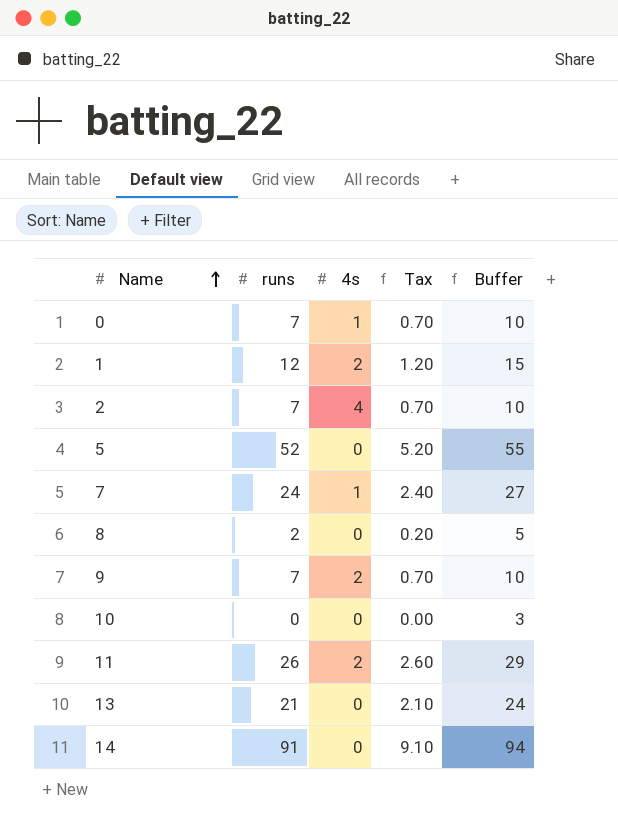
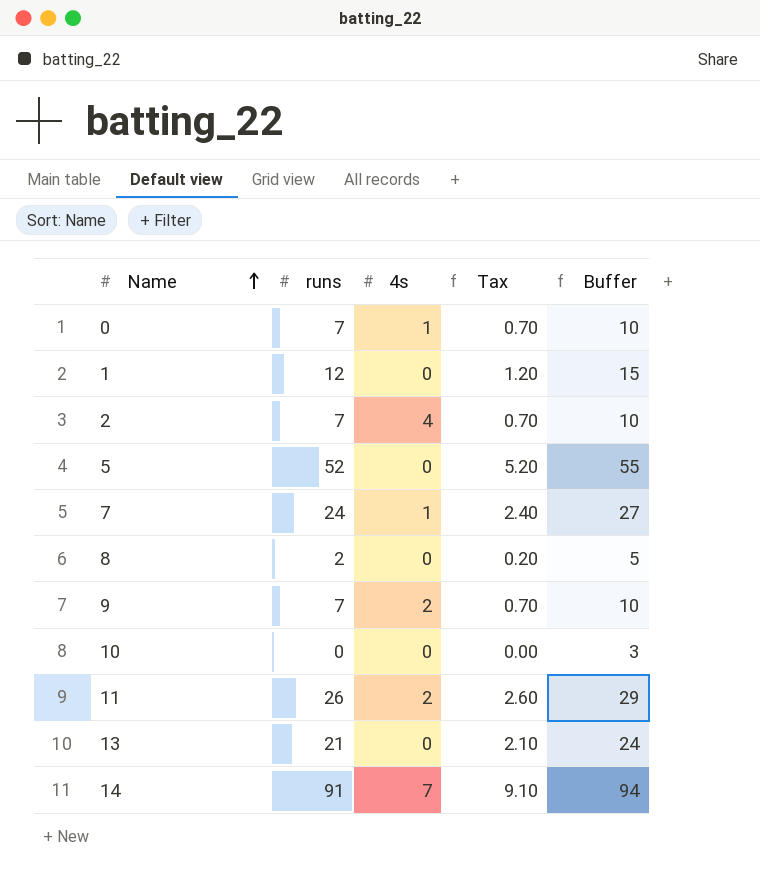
1 | 4s: 2 -> 0
14 | 4s: 0 -> 7

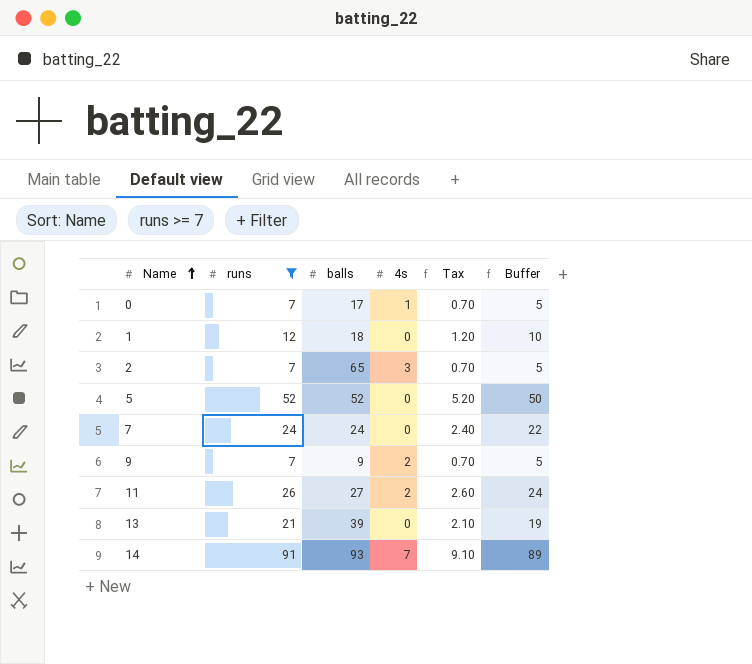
filter: none -> runs >= 7
column balls | position: none -> 3
column Buffer | formula: [runs] + 3 -> [runs] - 2
2 | 4s: 4 -> 3
7 | 4s: 1 -> 0

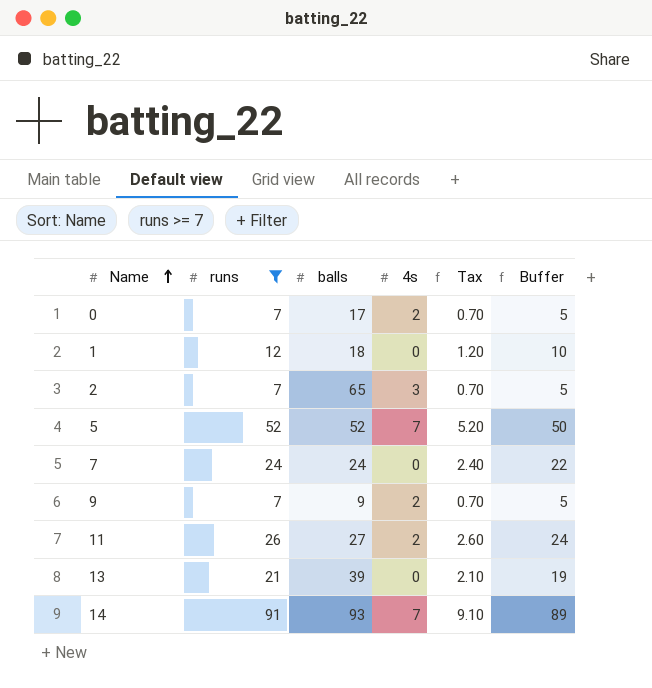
0 | 4s: 1 -> 2
5 | 4s: 0 -> 7

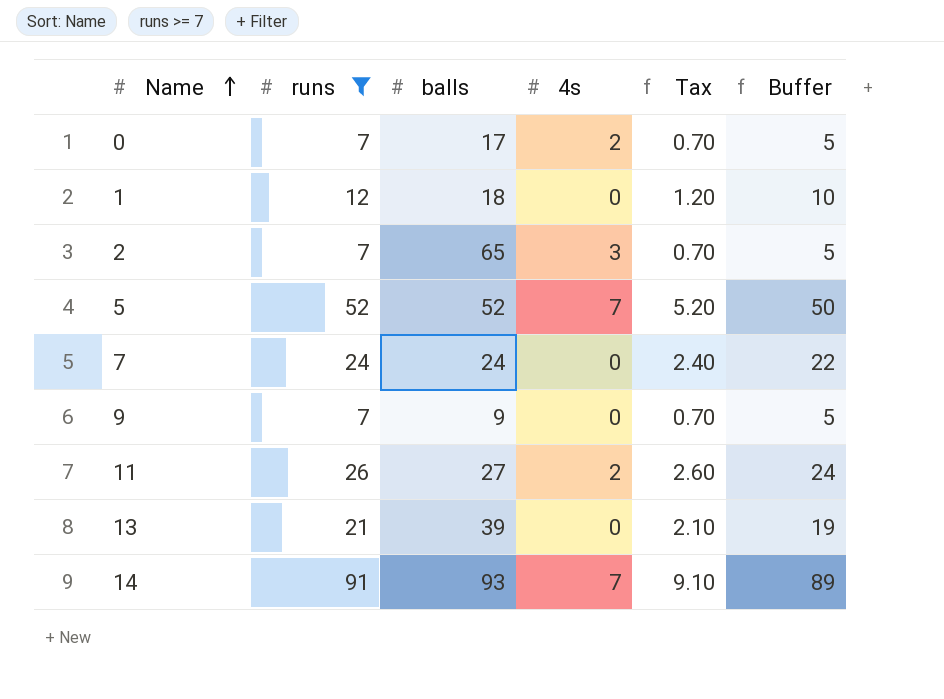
9 | 4s: 2 -> 0

